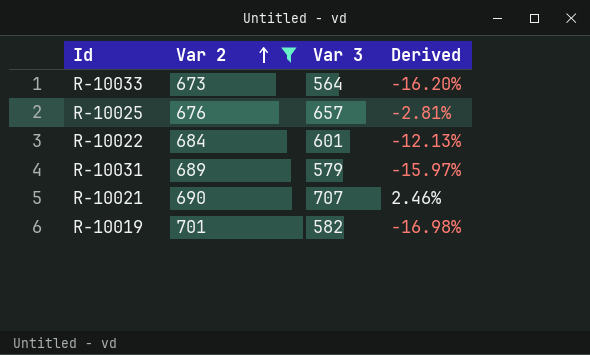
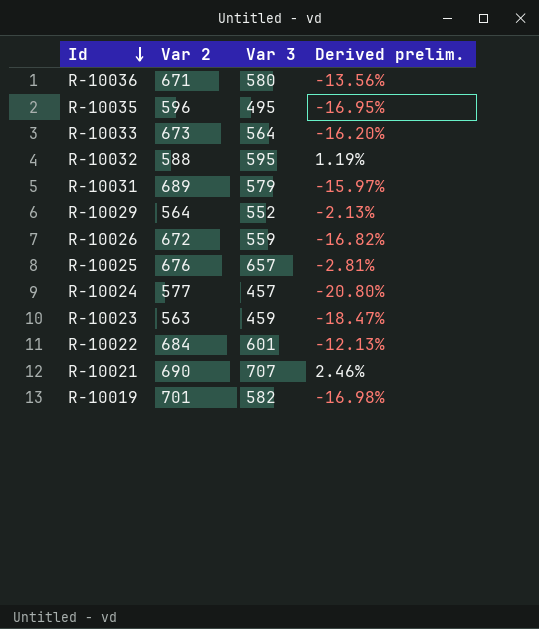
filter: Var 2 >= 673 -> none
row order: Var 2 ascending -> Id descending
column name: Derived -> Derived prelim.

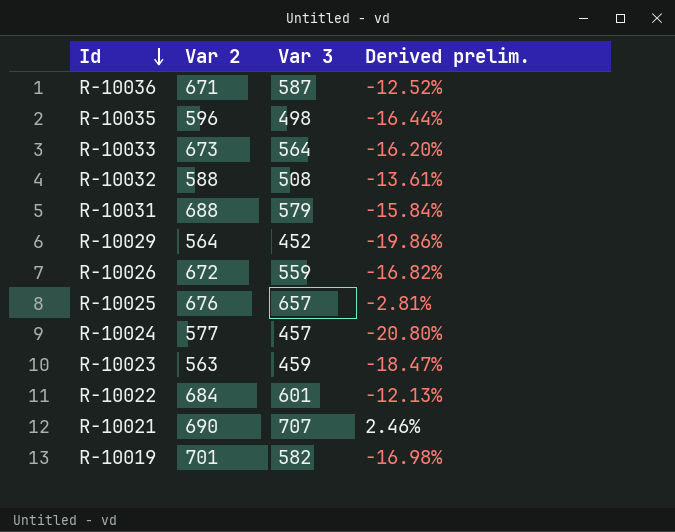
R-10036 | Var 3: 580 -> 587
R-10036 | Derived prelim.: -13.56% -> -12.52%
R-10035 | Var 3: 495 -> 498
R-10035 | Derived prelim.: -16.95% -> -16.44%
R-10032 | Var 3: 595 -> 508
R-10032 | Derived prelim.: 1.19% -> -13.61%
R-10031 | Var 2: 689 -> 688
R-10031 | Derived prelim.: -15.97% -> -15.84%
R-10029 | Var 3: 552 -> 452
R-10029 | Derived prelim.: -2.13% -> -19.86%

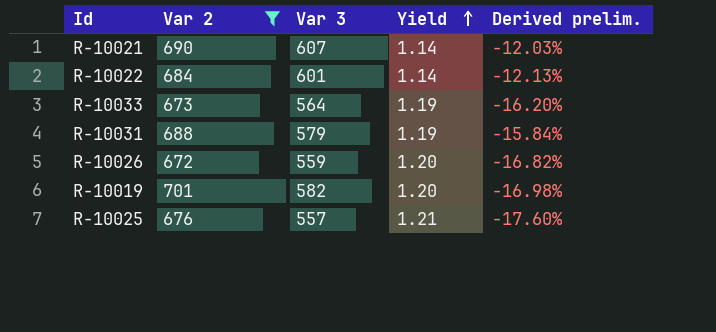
filter: none -> Var 2 >= 672
row order: Id descending -> Yield ascending
column Yield | formula: none -> [Var 2] / [Var 3]
R-10021 | Var 3: 707 -> 607
R-10021 | Derived prelim.: 2.46% -> -12.03%
R-10025 | Var 3: 657 -> 557
R-10025 | Derived prelim.: -2.81% -> -17.60%

